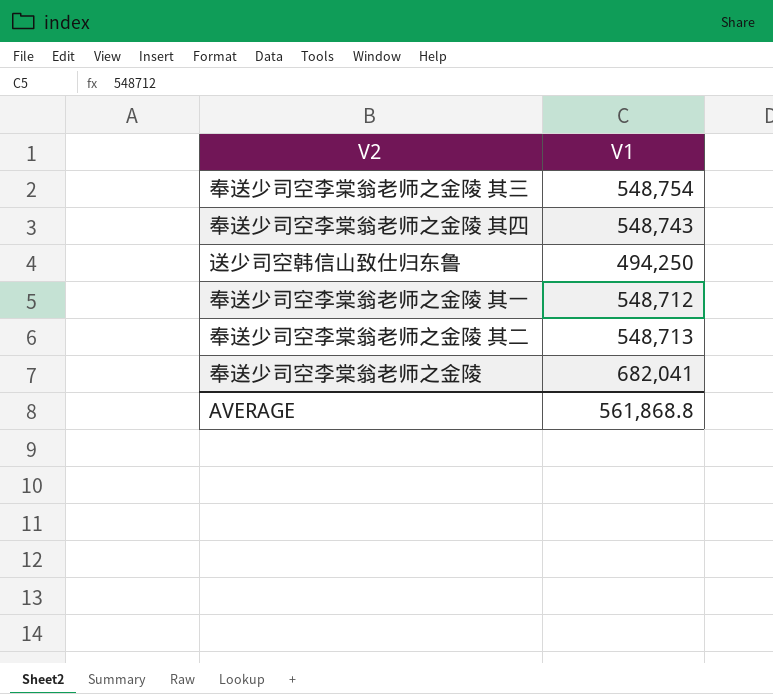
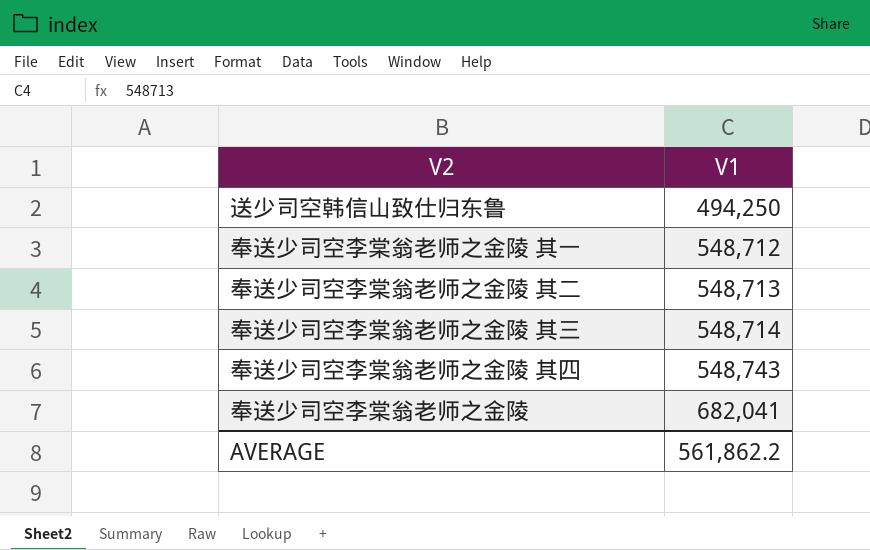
row order: none -> V1 ascending
奉送少司空李棠翁老师之金陵 其三 | V1: 548,754 -> 548,714
AVERAGE | V1: 561,868.8 -> 561,862.2

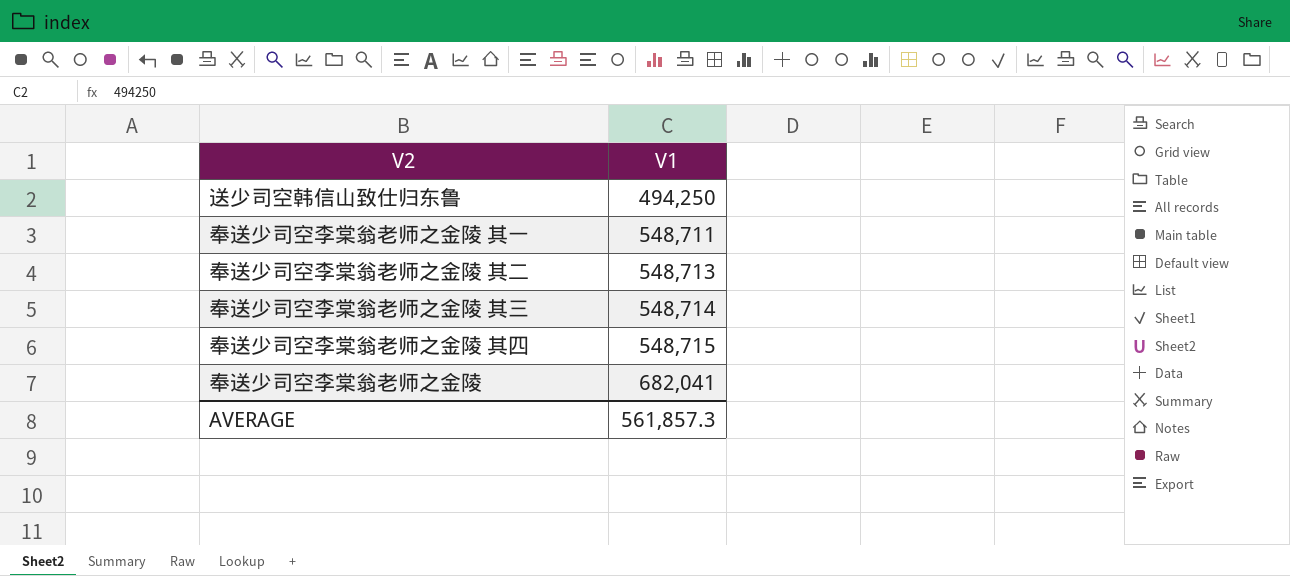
奉送少司空李棠翁老师之金陵 其一 | V1: 548,712 -> 548,711
奉送少司空李棠翁老师之金陵 其四 | V1: 548,743 -> 548,715
AVERAGE | V1: 561,862.2 -> 561,857.3

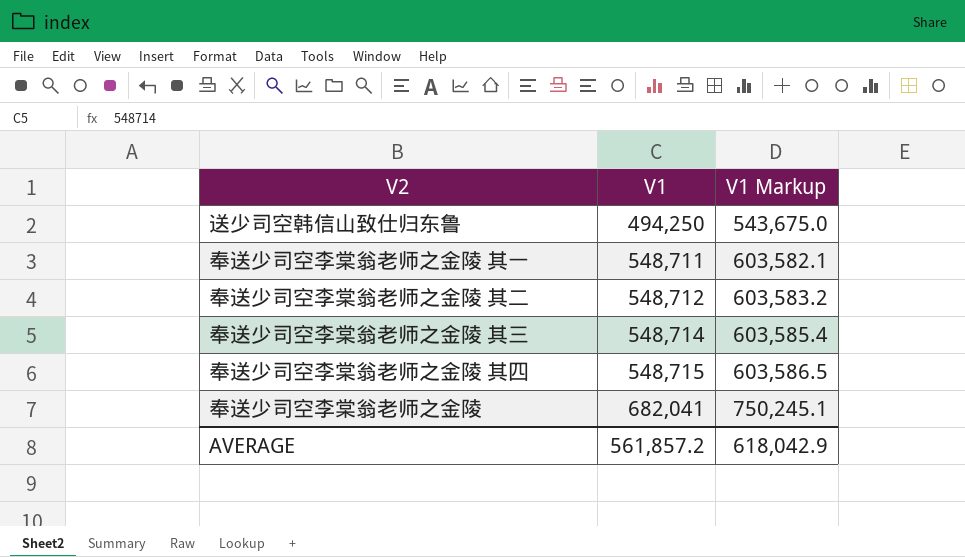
column V1 Markup | formula: none -> [V1] * 1.1
奉送少司空李棠翁老师之金陵 其二 | V1: 548,713 -> 548,712
AVERAGE | V1: 561,857.3 -> 561,857.2

